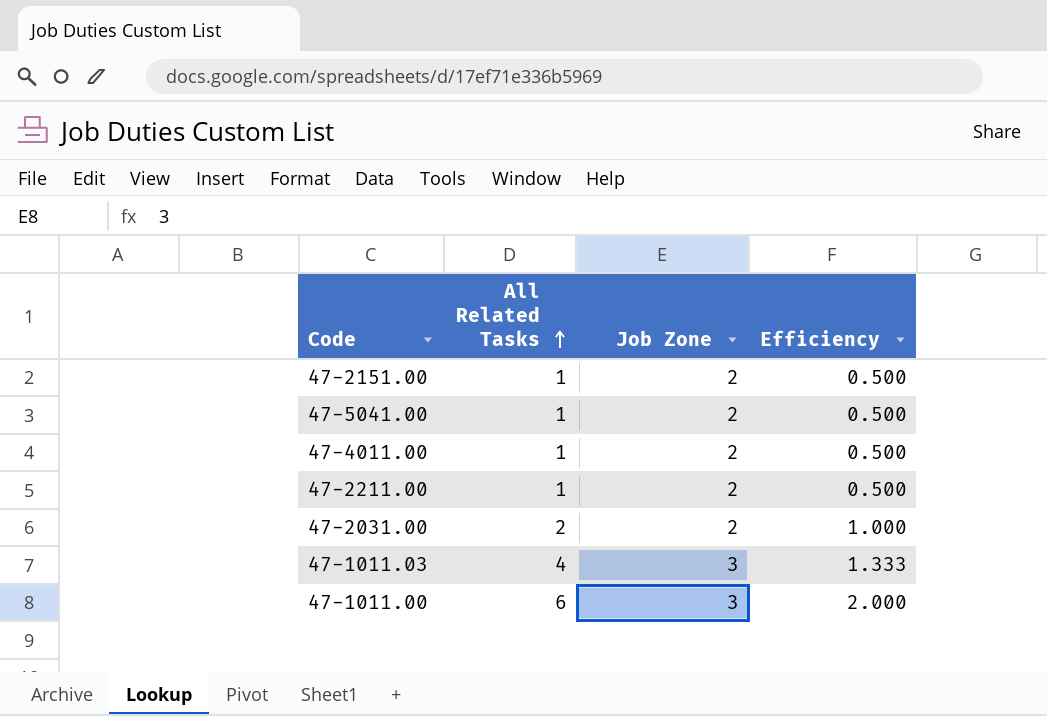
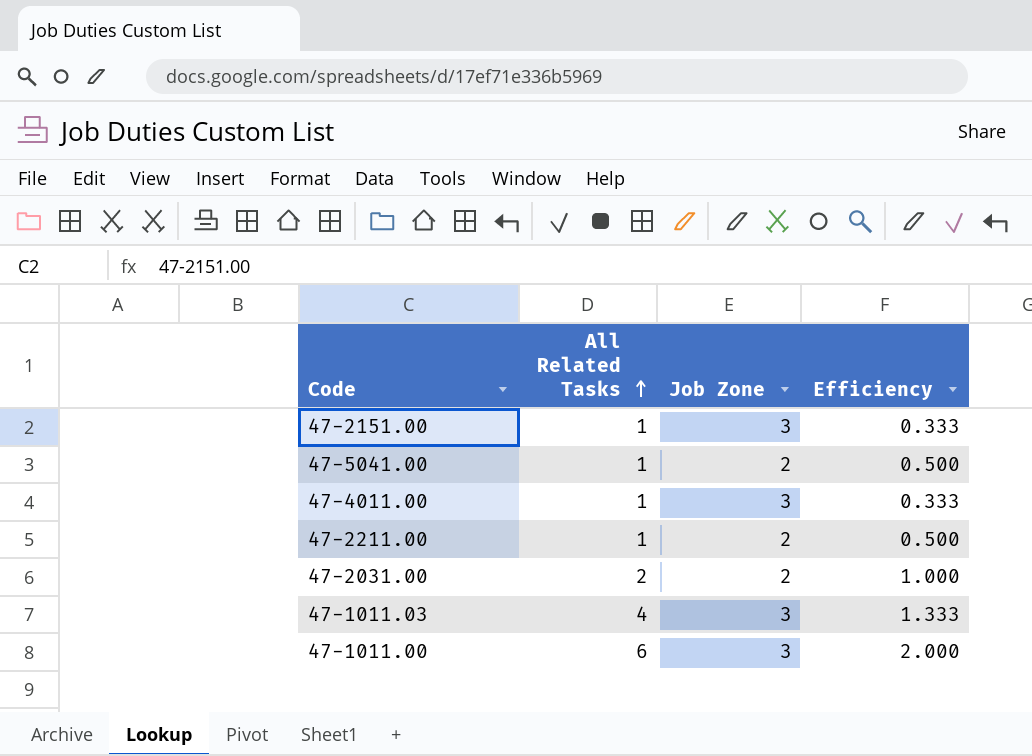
47-2151.00 | Job Zone: 2 -> 3
47-2151.00 | Efficiency: 0.500 -> 0.333
47-4011.00 | Job Zone: 2 -> 3
47-4011.00 | Efficiency: 0.500 -> 0.333

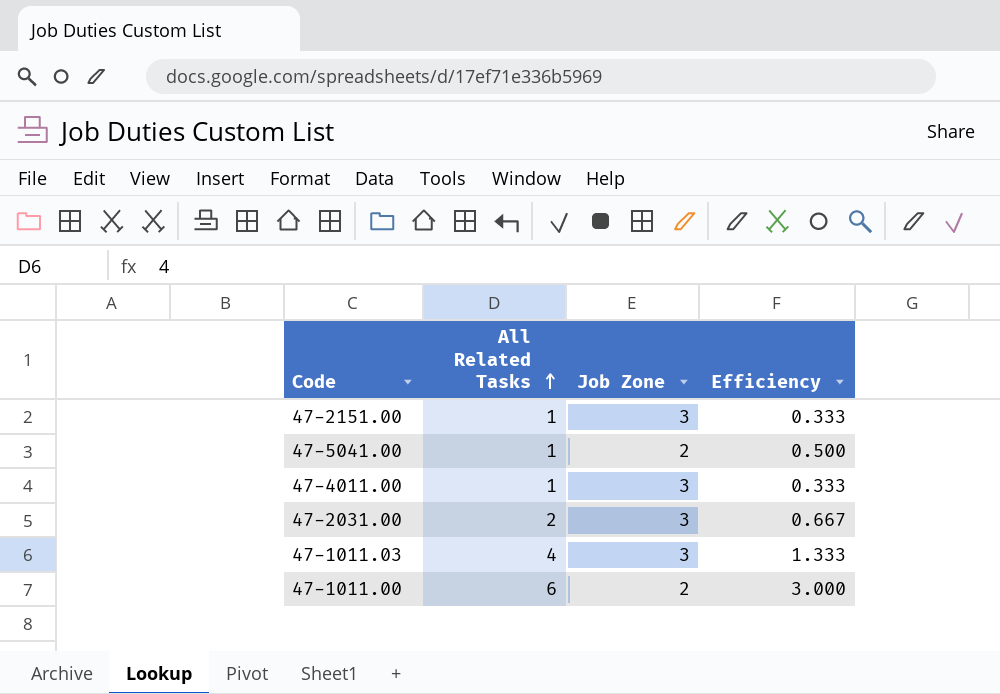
row 47-2211.00: 1 | 2 | 0.500 -> none
47-2031.00 | Job Zone: 2 -> 3
47-2031.00 | Efficiency: 1.000 -> 0.667
47-1011.00 | Job Zone: 3 -> 2
47-1011.00 | Efficiency: 2.000 -> 3.000

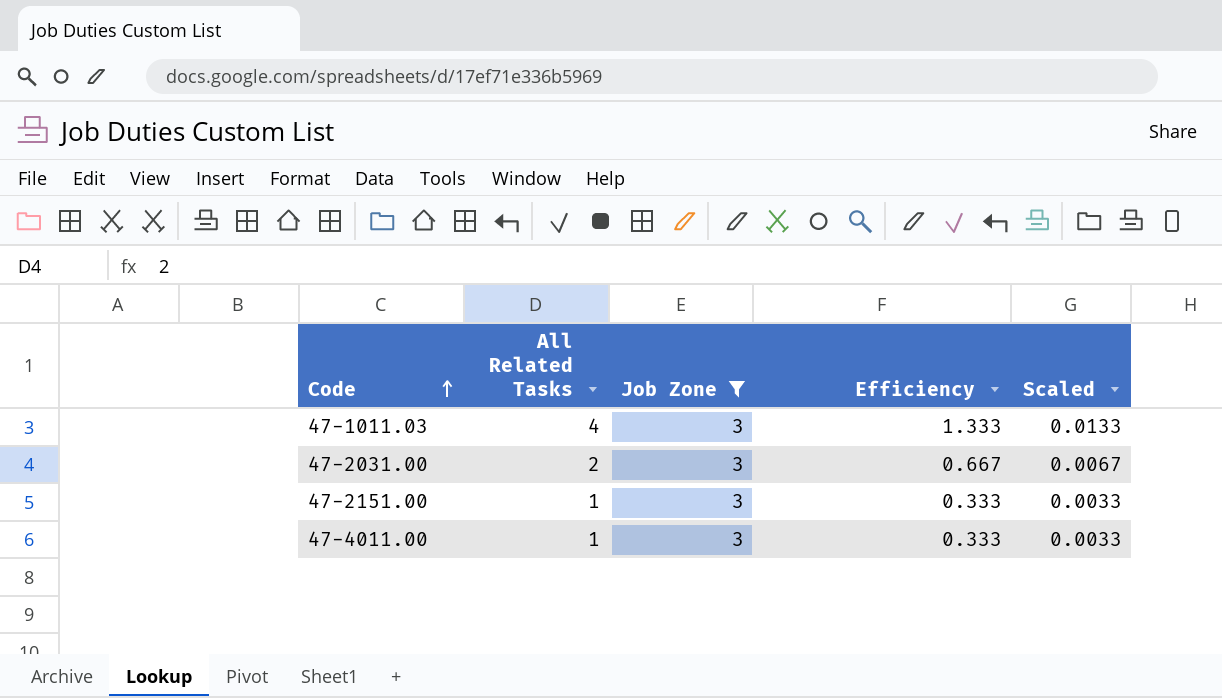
filter: none -> Job Zone = 3
row order: All Related Tasks ascending -> Code ascending
column Scaled | formula: none -> [Efficiency] * 0.01

